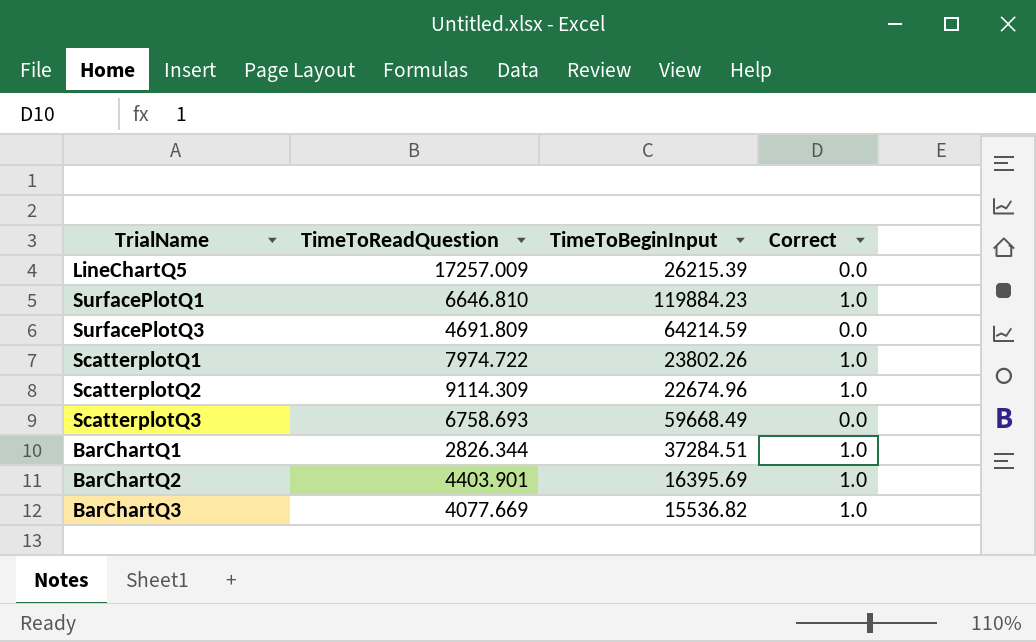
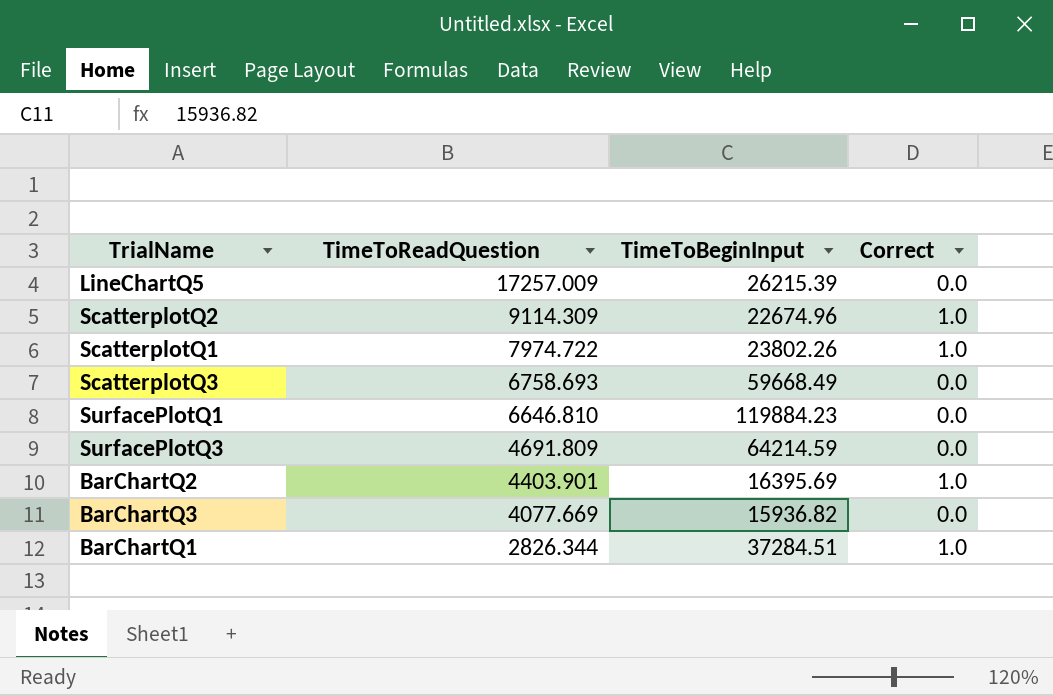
row order: none -> TimeToReadQuestion descending
SurfacePlotQ1 | Correct: 1.0 -> 0.0
BarChartQ3 | TimeToBeginInput: 15536.82 -> 15936.82
BarChartQ3 | Correct: 1.0 -> 0.0

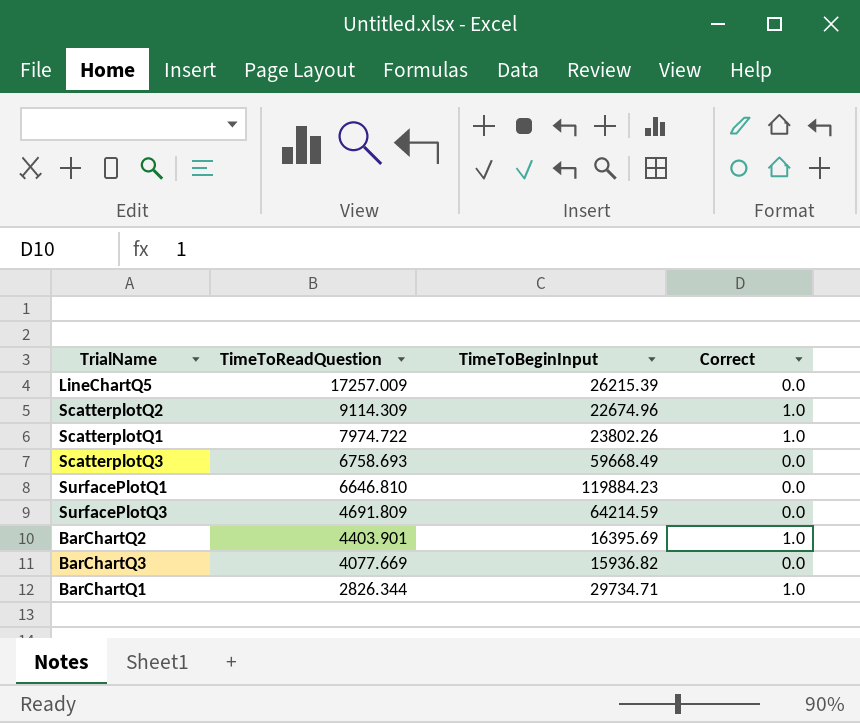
BarChartQ1 | TimeToBeginInput: 37284.51 -> 29734.71

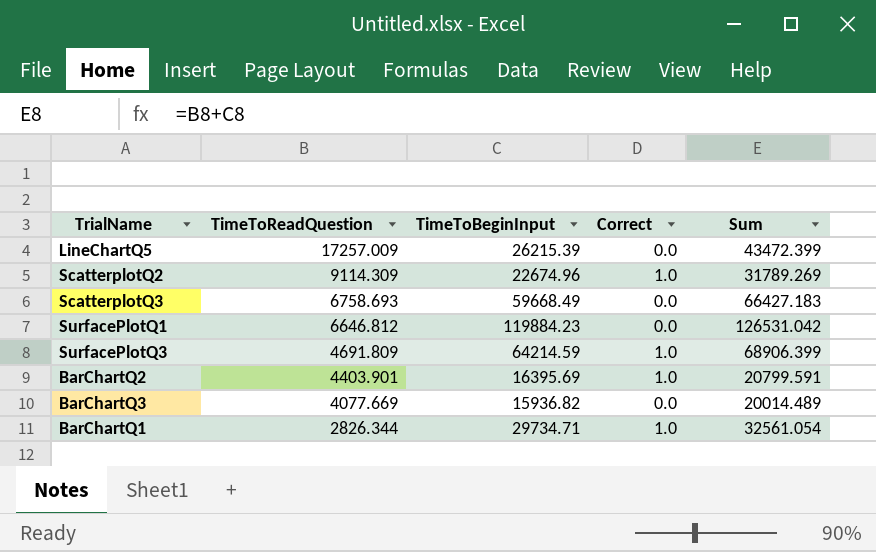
column Sum | formula: none -> [TimeToReadQuestion] + [TimeToBeginInput]
row ScatterplotQ1: 7974.722 | 23802.26 | 1.0 -> none
SurfacePlotQ1 | TimeToReadQuestion: 6646.810 -> 6646.812
SurfacePlotQ3 | Correct: 0.0 -> 1.0

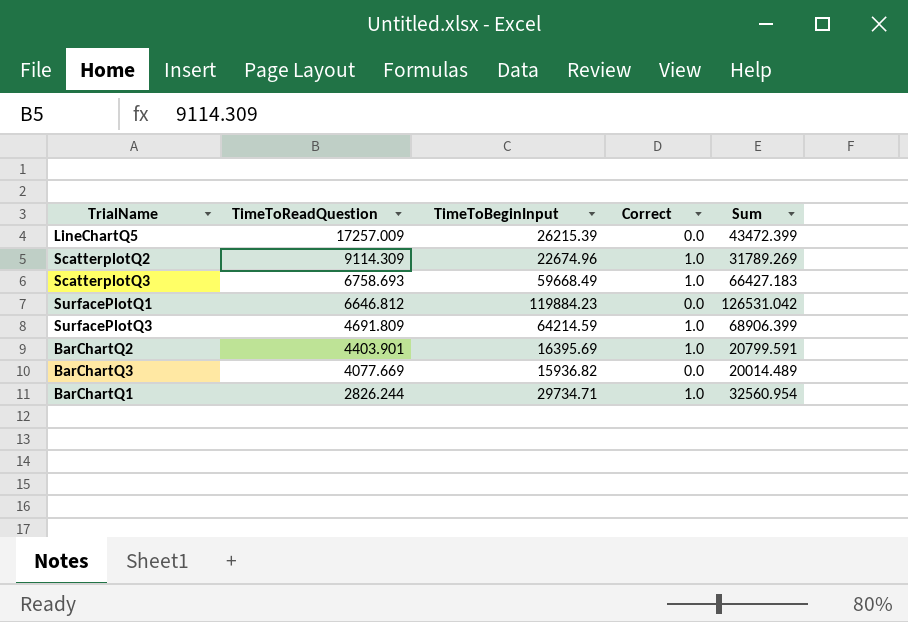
ScatterplotQ3 | Correct: 0.0 -> 1.0
BarChartQ1 | TimeToReadQuestion: 2826.344 -> 2826.244
BarChartQ1 | Sum: 32561.054 -> 32560.954

